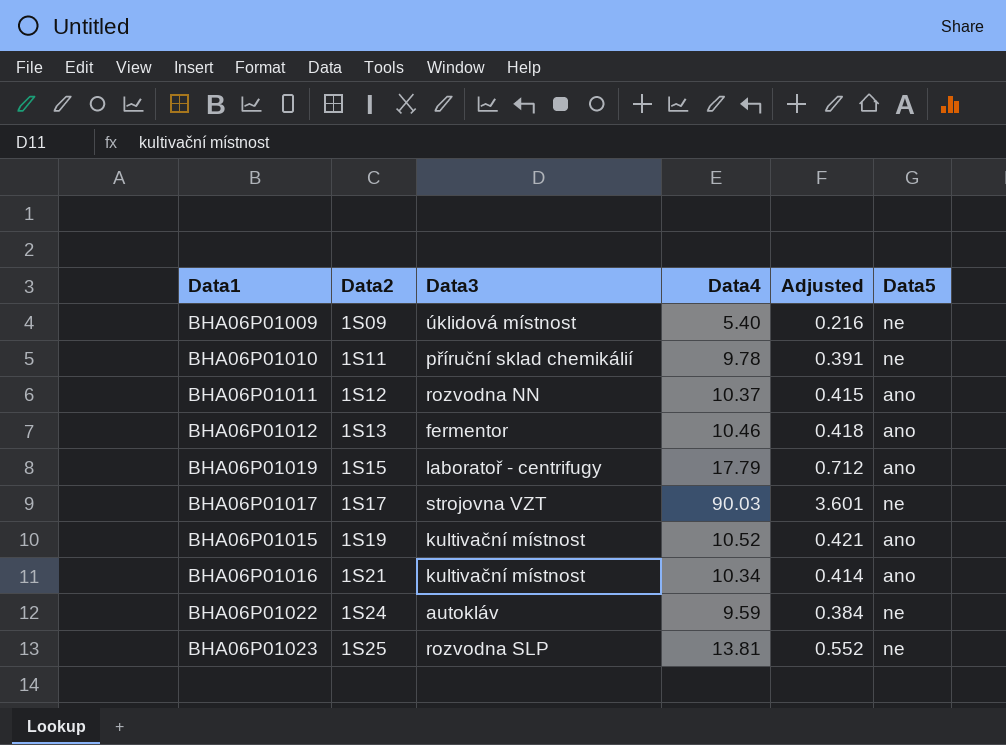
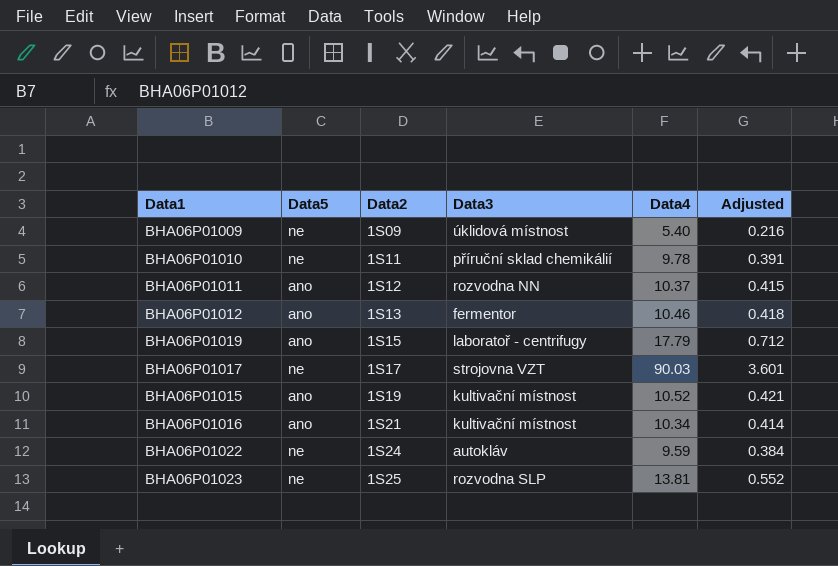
column Data5 | position: 6 -> 2

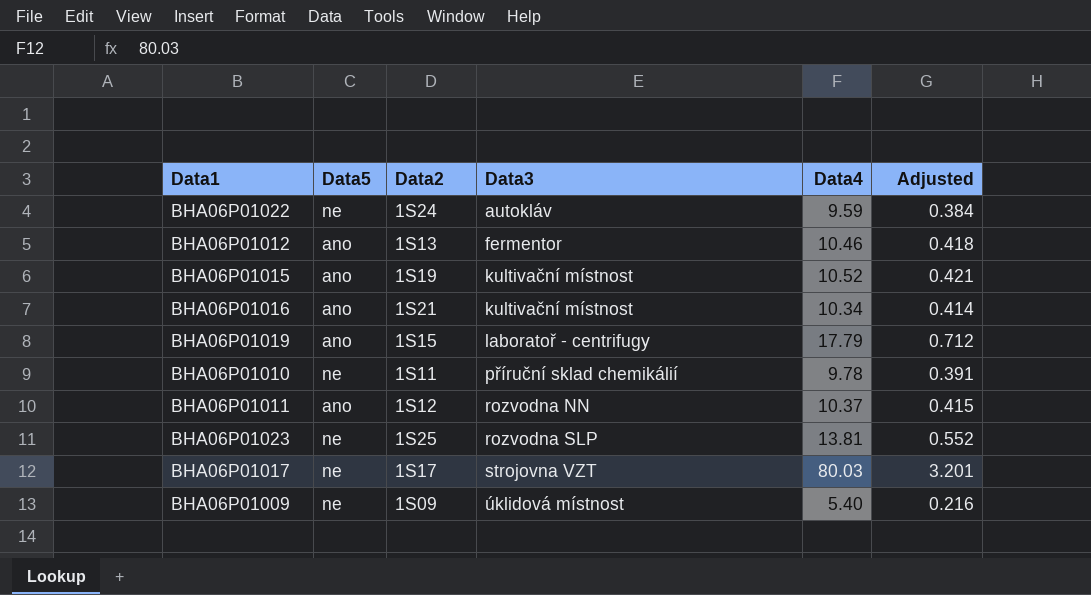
row order: Data2 ascending -> Data3 ascending
BHA06P01017 | Data4: 90.03 -> 80.03
BHA06P01017 | Adjusted: 3.601 -> 3.201

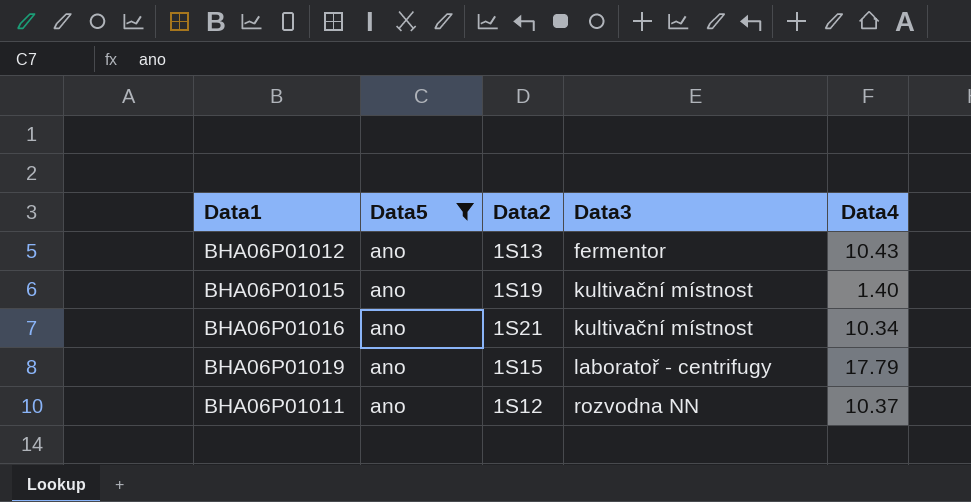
filter: none -> Data5 = ano
column Adjusted | formula: [Data4] * 0.04 -> none
BHA06P01012 | Data4: 10.46 -> 10.43
BHA06P01015 | Data4: 10.52 -> 1.40

